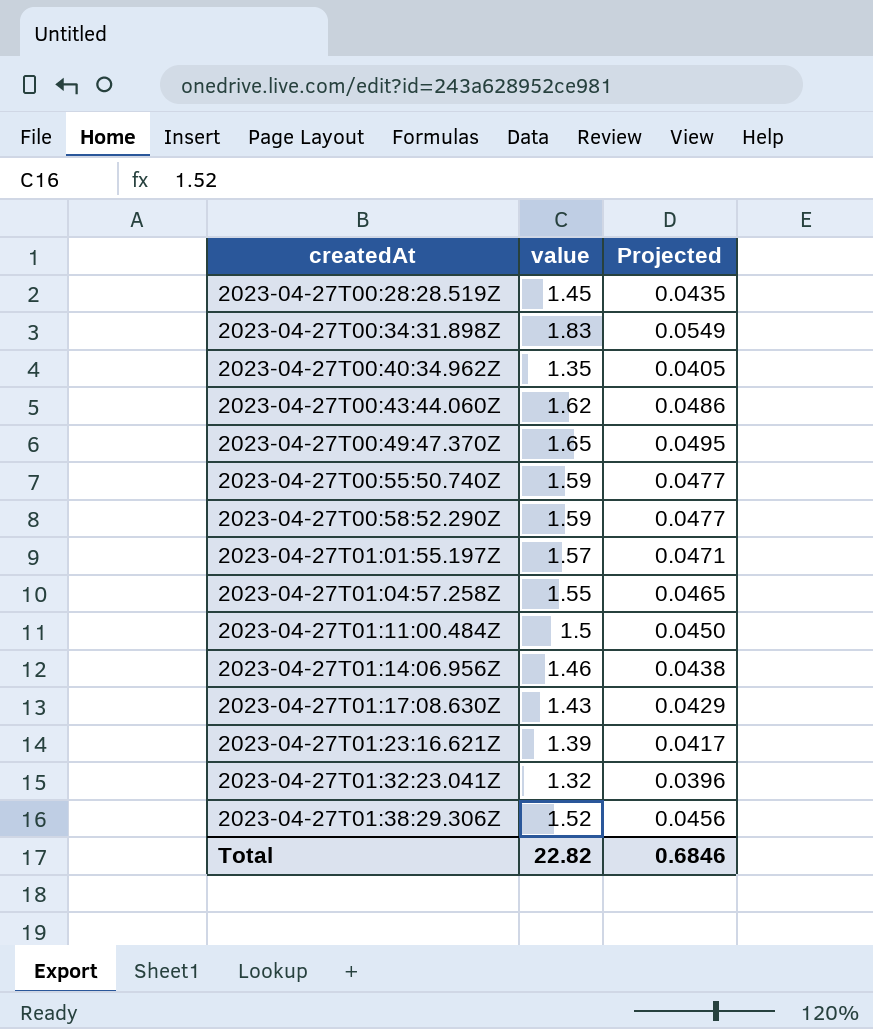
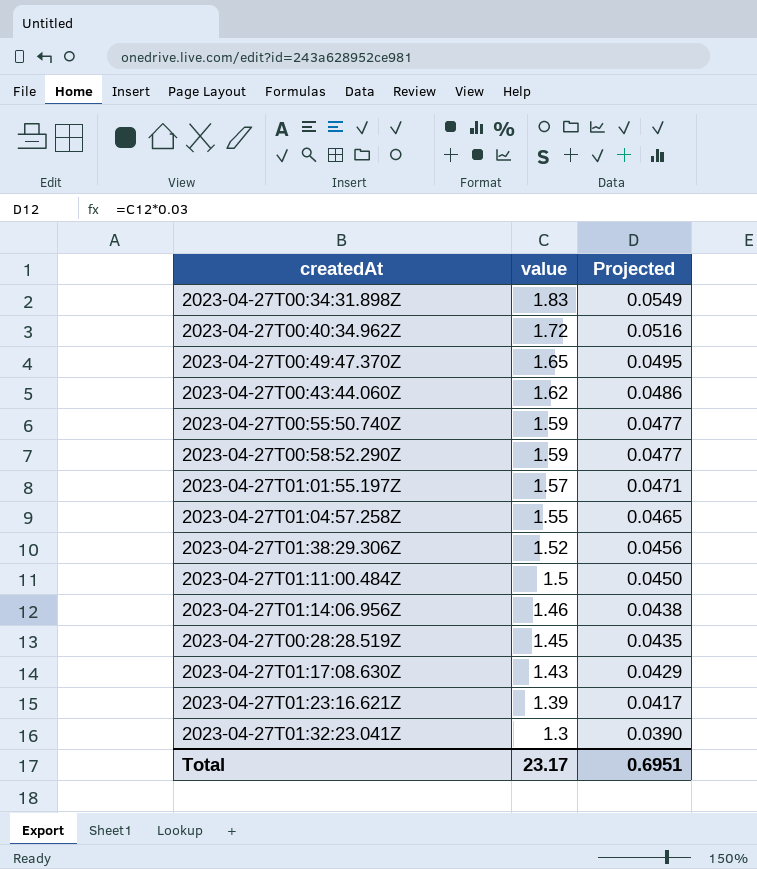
row order: createdAt ascending -> value descending
2023-04-27T00:40:34.962Z | value: 1.35 -> 1.72
2023-04-27T00:40:34.962Z | Projected: 0.0405 -> 0.0516
2023-04-27T01:32:23.041Z | value: 1.32 -> 1.3
2023-04-27T01:32:23.041Z | Projected: 0.0396 -> 0.0390
Total | value: 22.82 -> 23.17
Total | Projected: 0.6846 -> 0.6951

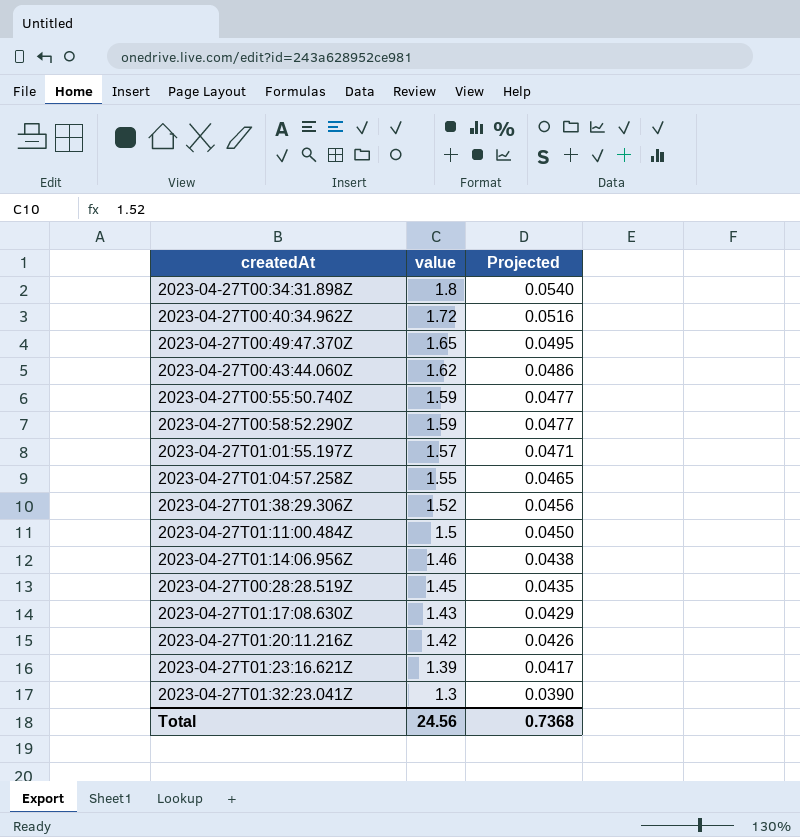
2023-04-27T00:34:31.898Z | value: 1.83 -> 1.8
2023-04-27T00:34:31.898Z | Projected: 0.0549 -> 0.0540
row 2023-04-27T01:20:11.216Z: none -> 1.42 | 0.0426
Total | value: 23.17 -> 24.56
Total | Projected: 0.6951 -> 0.7368

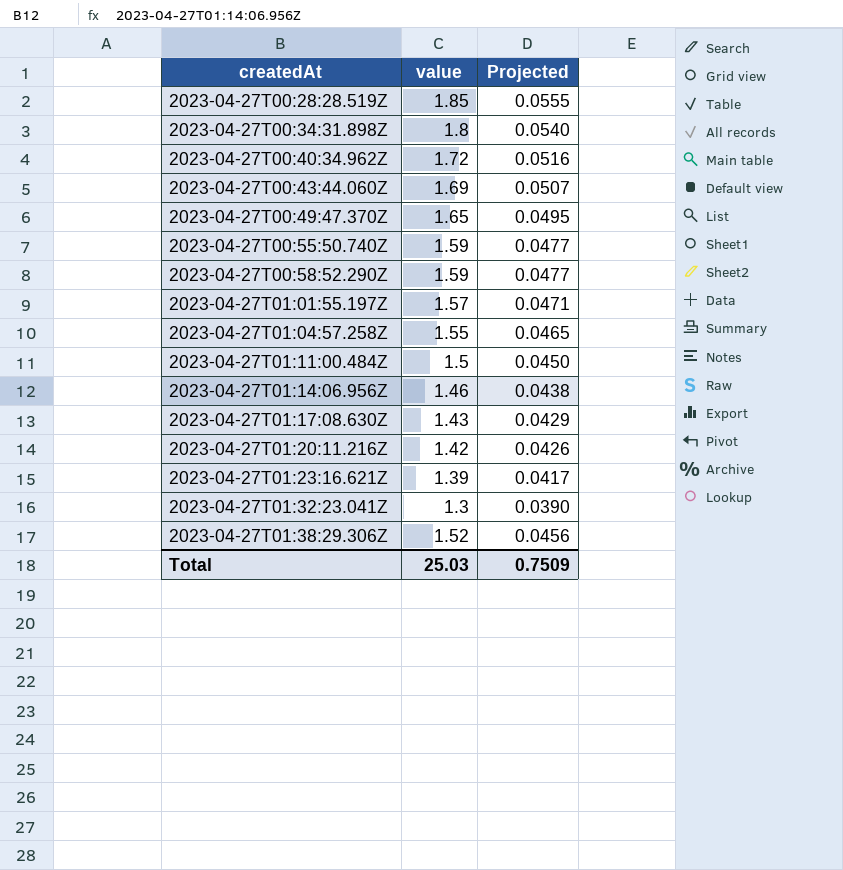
row order: value descending -> createdAt ascending
2023-04-27T00:28:28.519Z | value: 1.45 -> 1.85
2023-04-27T00:28:28.519Z | Projected: 0.0435 -> 0.0555
2023-04-27T00:43:44.060Z | value: 1.62 -> 1.69
2023-04-27T00:43:44.060Z | Projected: 0.0486 -> 0.0507
Total | value: 24.56 -> 25.03
Total | Projected: 0.7368 -> 0.7509

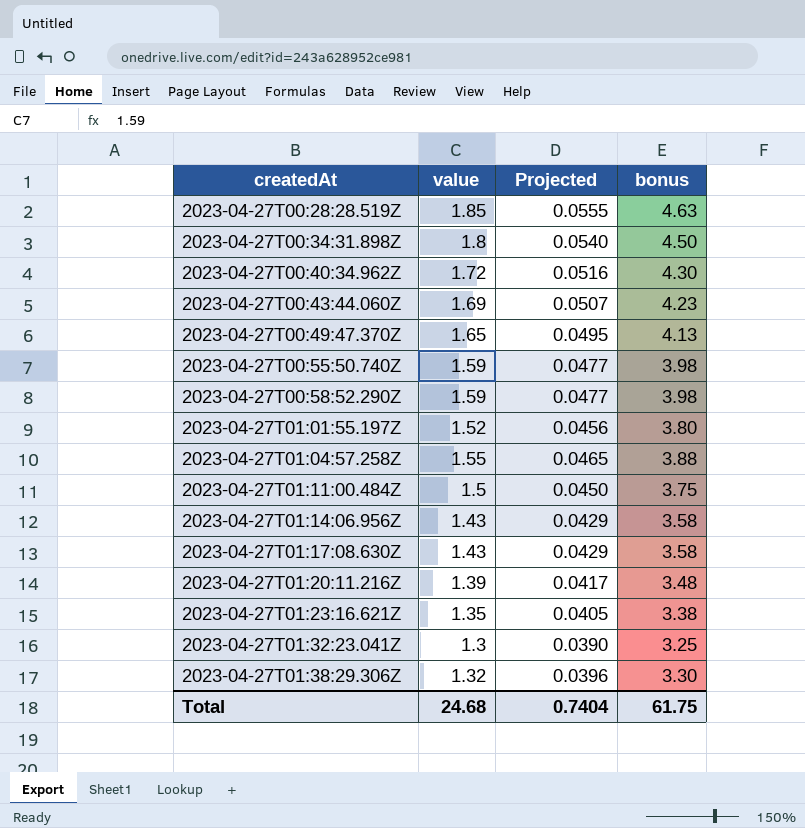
column bonus | formula: none -> [value] * 2.5
2023-04-27T01:01:55.197Z | value: 1.57 -> 1.52
2023-04-27T01:01:55.197Z | Projected: 0.0471 -> 0.0456
2023-04-27T01:14:06.956Z | value: 1.46 -> 1.43
2023-04-27T01:14:06.956Z | Projected: 0.0438 -> 0.0429
2023-04-27T01:20:11.216Z | value: 1.42 -> 1.39
2023-04-27T01:20:11.216Z | Projected: 0.0426 -> 0.0417
2023-04-27T01:23:16.621Z | value: 1.39 -> 1.35
2023-04-27T01:23:16.621Z | Projected: 0.0417 -> 0.0405
2023-04-27T01:38:29.306Z | value: 1.52 -> 1.32
2023-04-27T01:38:29.306Z | Projected: 0.0456 -> 0.0396
Total | value: 25.03 -> 24.68
Total | Projected: 0.7509 -> 0.7404

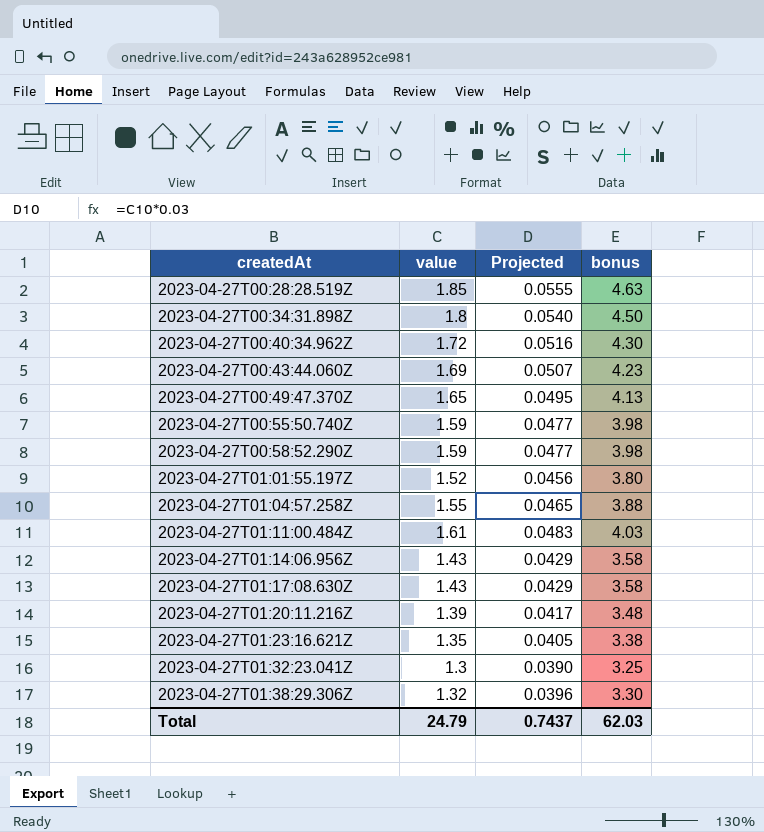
2023-04-27T01:11:00.484Z | value: 1.5 -> 1.61
2023-04-27T01:11:00.484Z | Projected: 0.0450 -> 0.0483
2023-04-27T01:11:00.484Z | bonus: 3.75 -> 4.03
Total | value: 24.68 -> 24.79
Total | Projected: 0.7404 -> 0.7437
Total | bonus: 61.75 -> 62.03

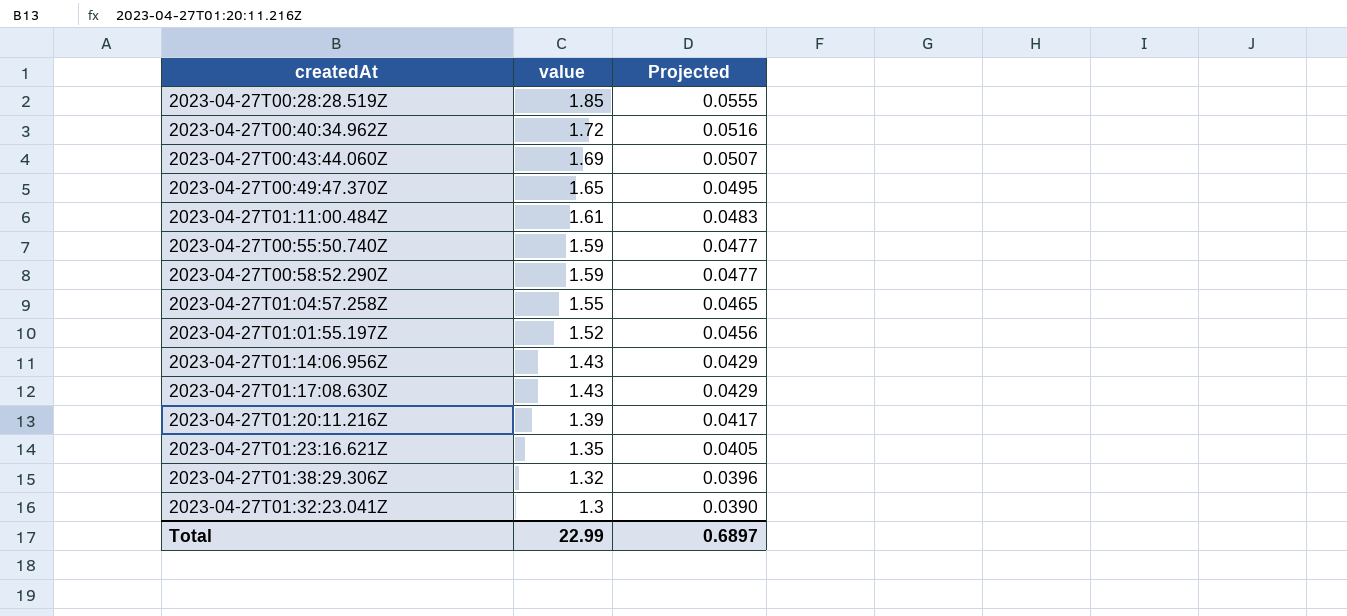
row order: createdAt ascending -> value descending
column bonus | formula: [value] * 2.5 -> none
row 2023-04-27T00:34:31.898Z: 1.8 | 0.0540 | 4.50 -> none
Total | value: 24.79 -> 22.99
Total | Projected: 0.7437 -> 0.6897

